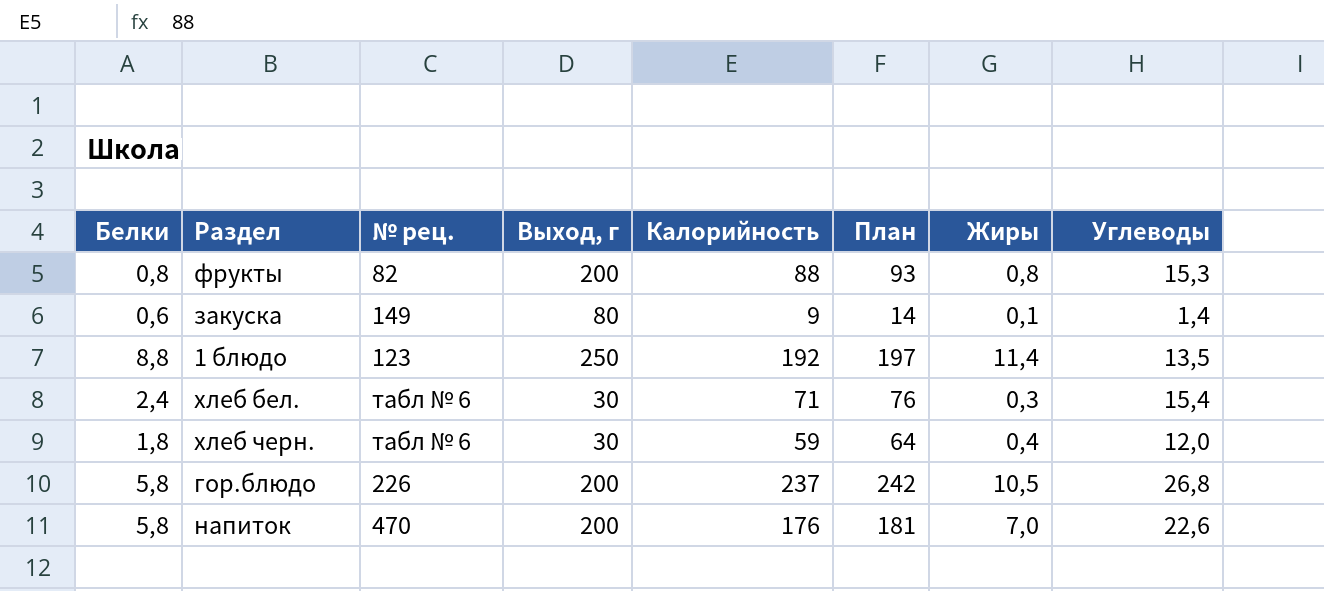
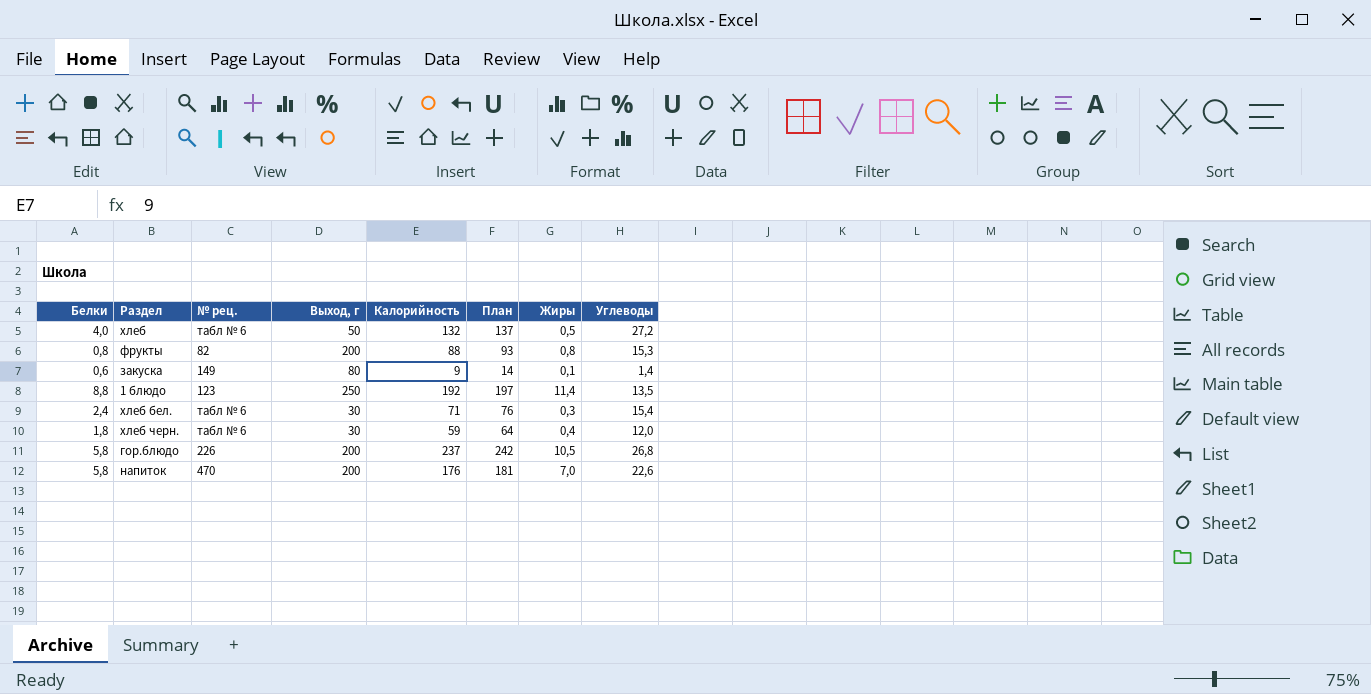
row хлеб: none -> 4,0 | табл № 6 | 50 | 132 | 137 | 0,5 | 27,2

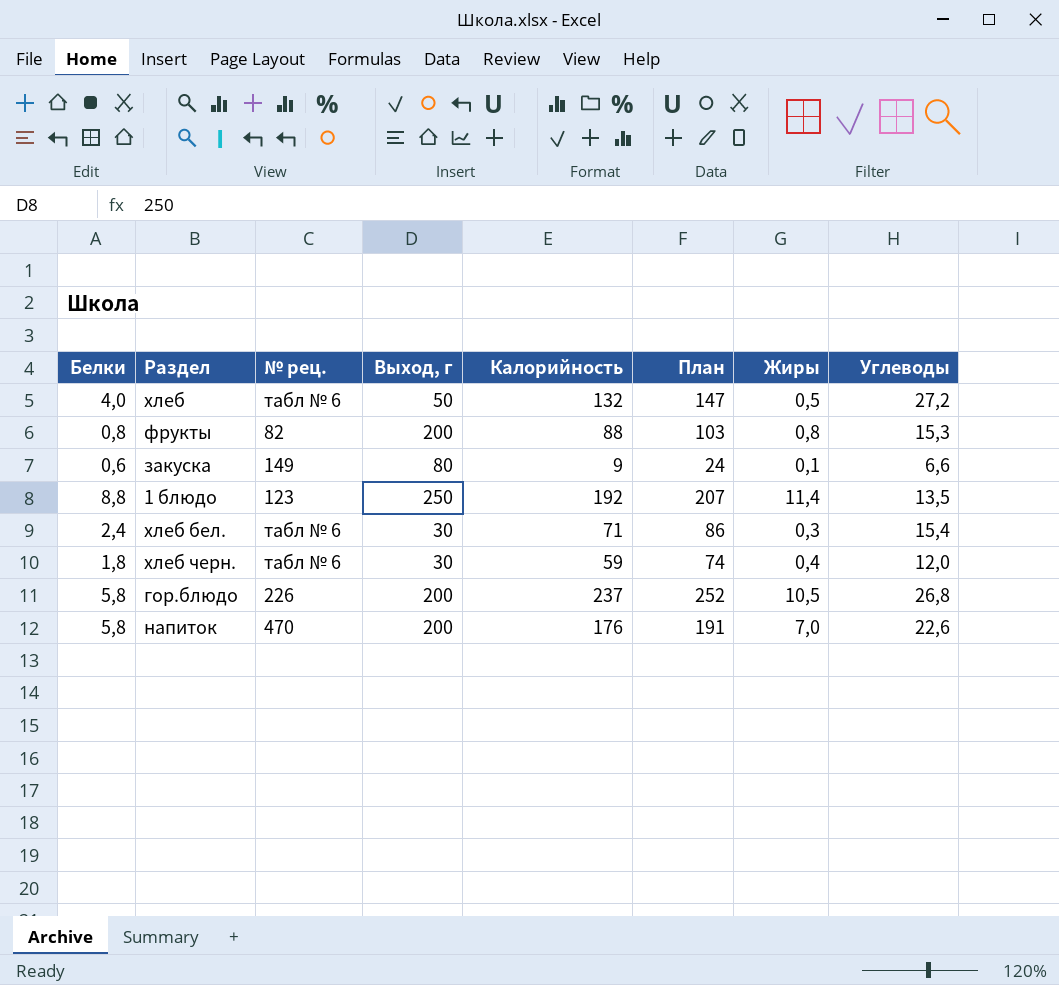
column План | formula: [Калорийность] + 5 -> [Калорийность] + 15
закуска | Углеводы: 1,4 -> 6,6

